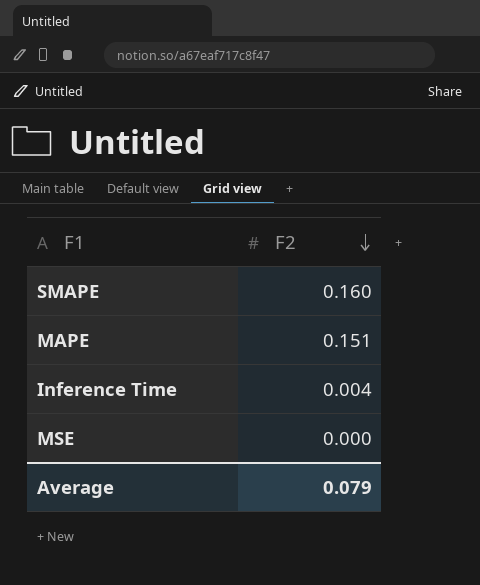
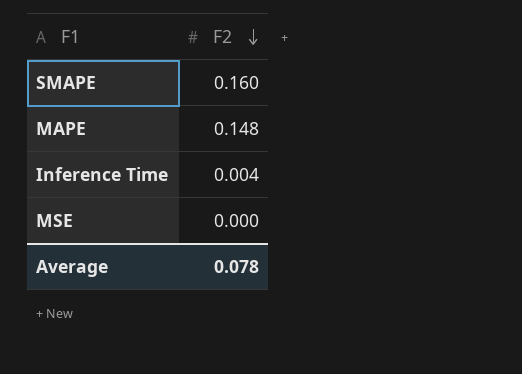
MAPE | F2: 0.151 -> 0.148
Average | F2: 0.079 -> 0.078

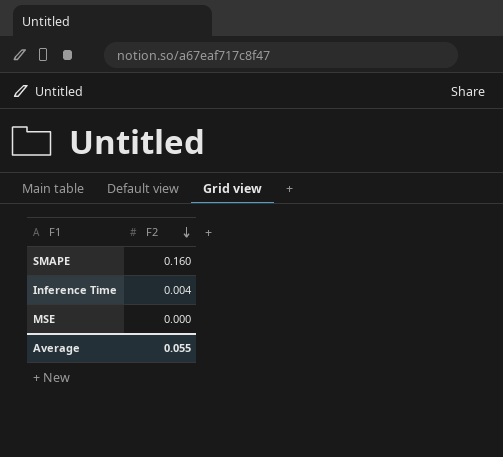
row MAPE: 0.148 -> none
Average | F2: 0.078 -> 0.055

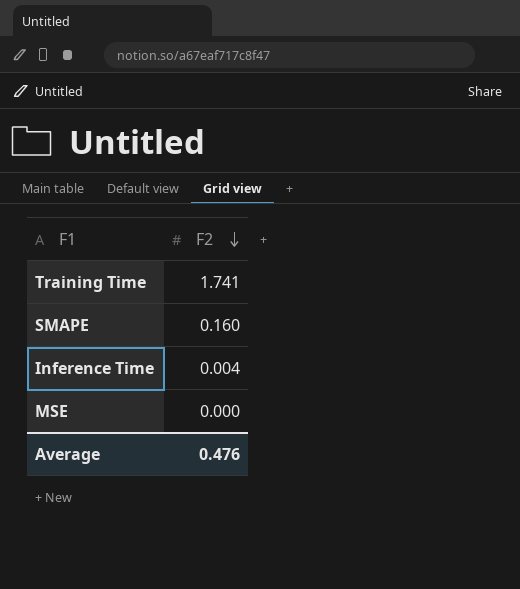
row Training Time: none -> 1.741
Average | F2: 0.055 -> 0.476

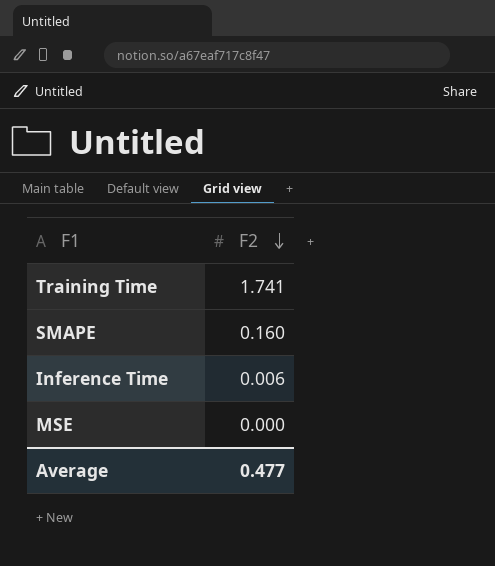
Inference Time | F2: 0.004 -> 0.006
Average | F2: 0.476 -> 0.477

